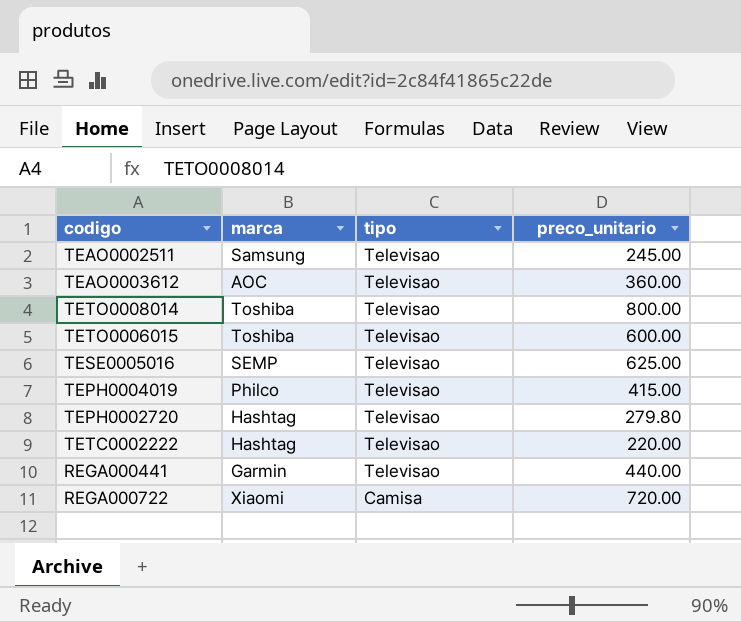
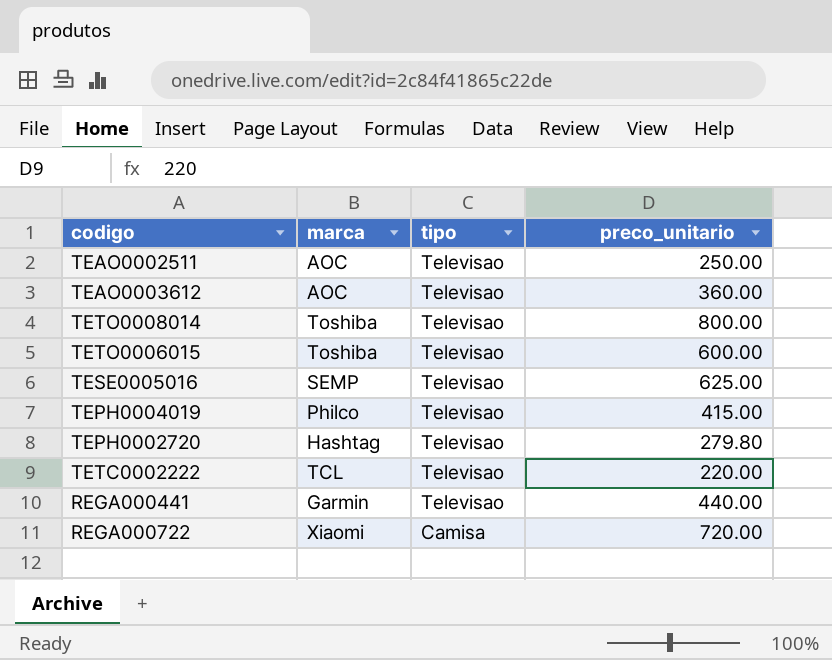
TEAO0002511 | marca: Samsung -> AOC
TEAO0002511 | preco_unitario: 245.00 -> 250.00
TETC0002222 | marca: Hashtag -> TCL

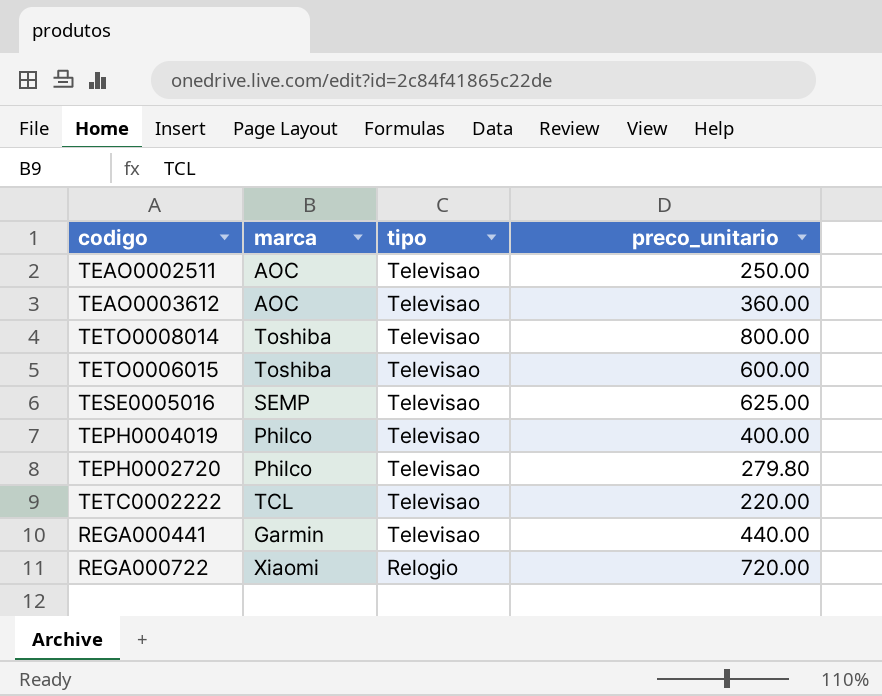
TEPH0004019 | preco_unitario: 415.00 -> 400.00
TEPH0002720 | marca: Hashtag -> Philco
REGA000722 | tipo: Camisa -> Relogio

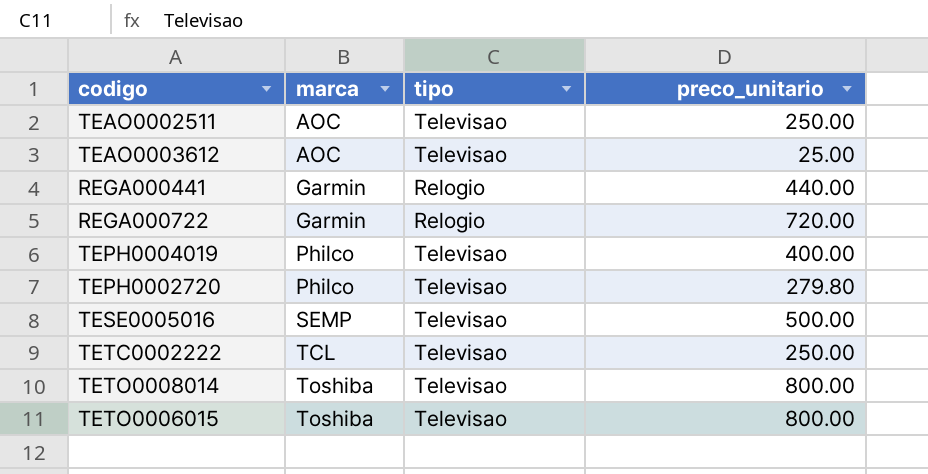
row order: tipo descending -> marca ascending
TEAO0003612 | preco_unitario: 360.00 -> 25.00
REGA000441 | tipo: Televisao -> Relogio
REGA000722 | marca: Xiaomi -> Garmin
TESE0005016 | preco_unitario: 625.00 -> 500.00
TETC0002222 | preco_unitario: 220.00 -> 250.00
TETO0006015 | preco_unitario: 600.00 -> 800.00

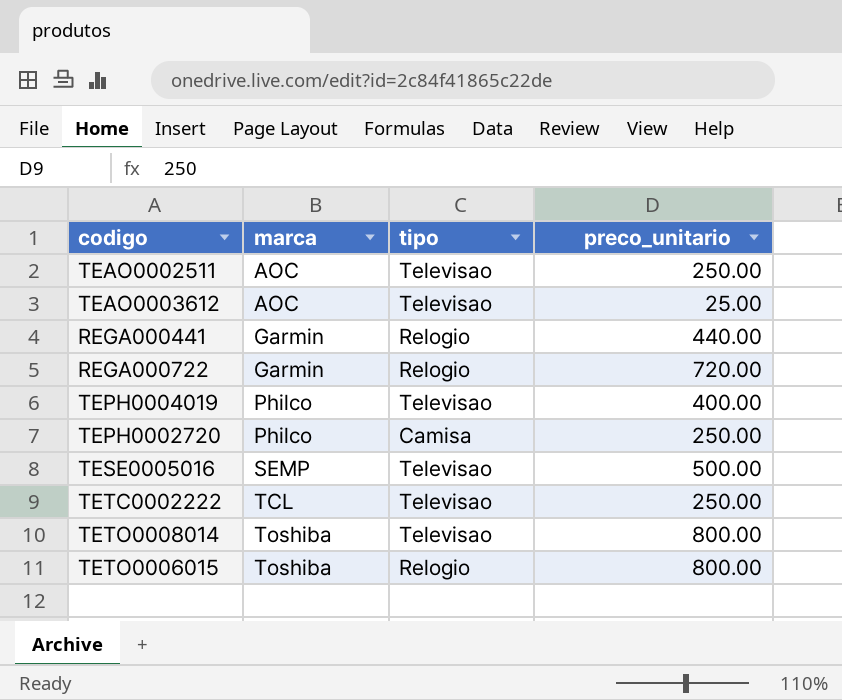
TEPH0002720 | tipo: Televisao -> Camisa
TEPH0002720 | preco_unitario: 279.80 -> 250.00
TETO0006015 | tipo: Televisao -> Relogio

